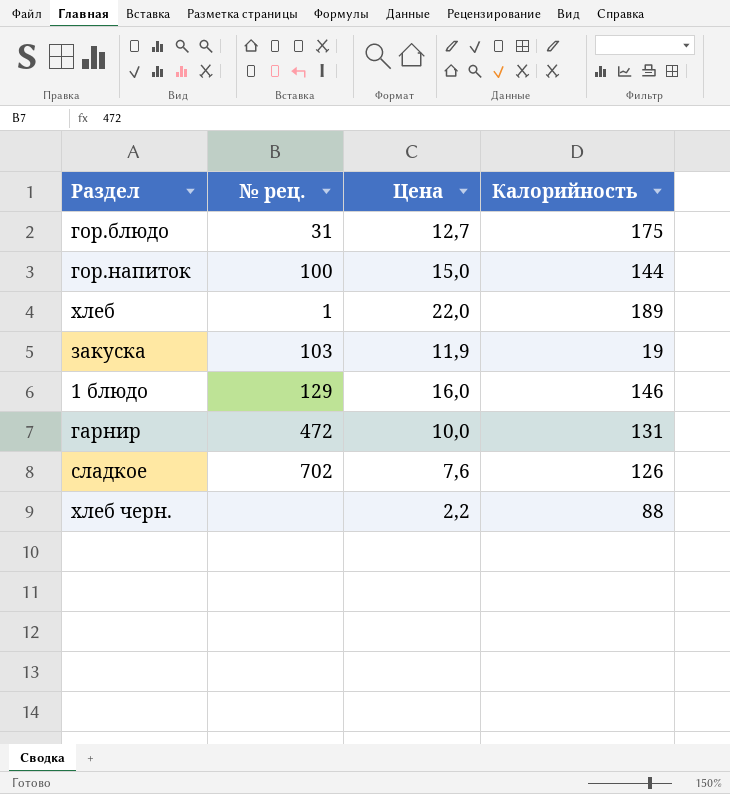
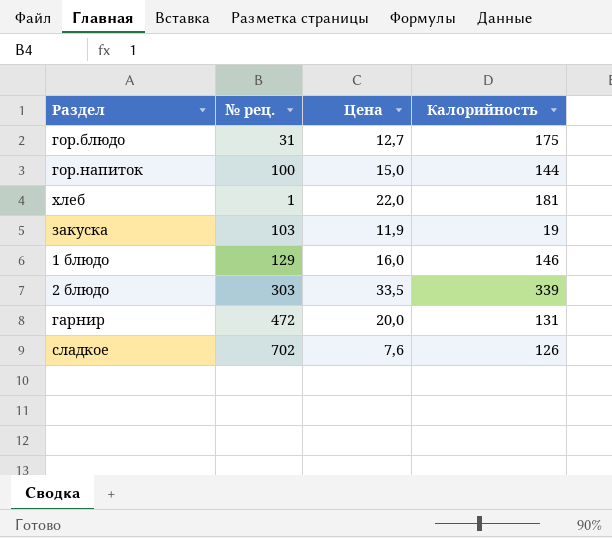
row хлеб черн.: none | 2,2 | 88 -> none
хлеб | Калорийность: 189 -> 181
row 2 блюдо: none -> 303 | 33,5 | 339
гарнир | Цена: 10,0 -> 20,0

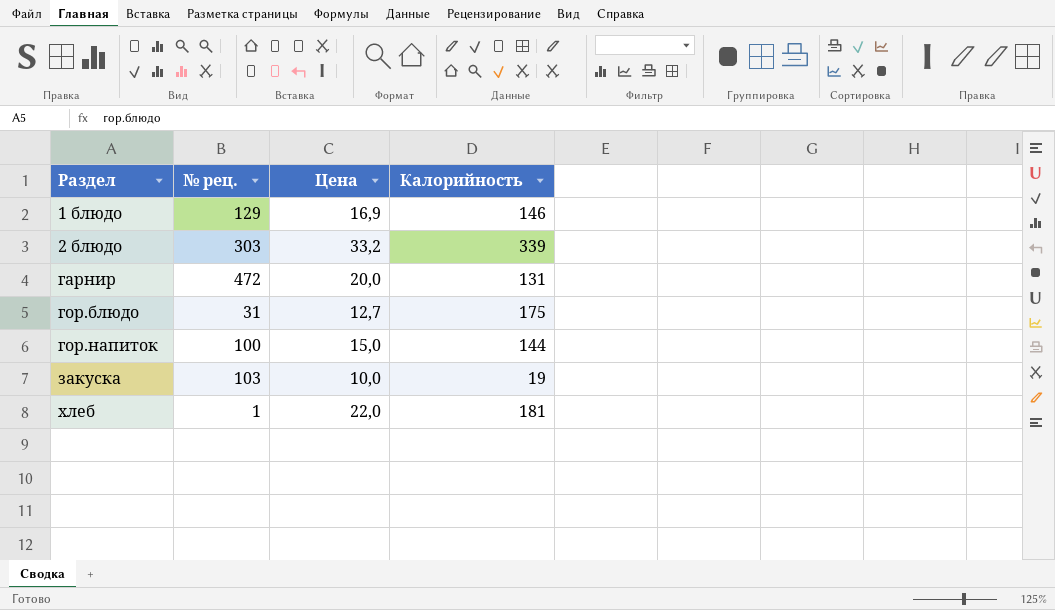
row order: none -> Раздел ascending
row сладкое: 702 | 7,6 | 126 -> none
1 блюдо | Цена: 16,0 -> 16,9
2 блюдо | Цена: 33,5 -> 33,2
закуска | Цена: 11,9 -> 10,0

